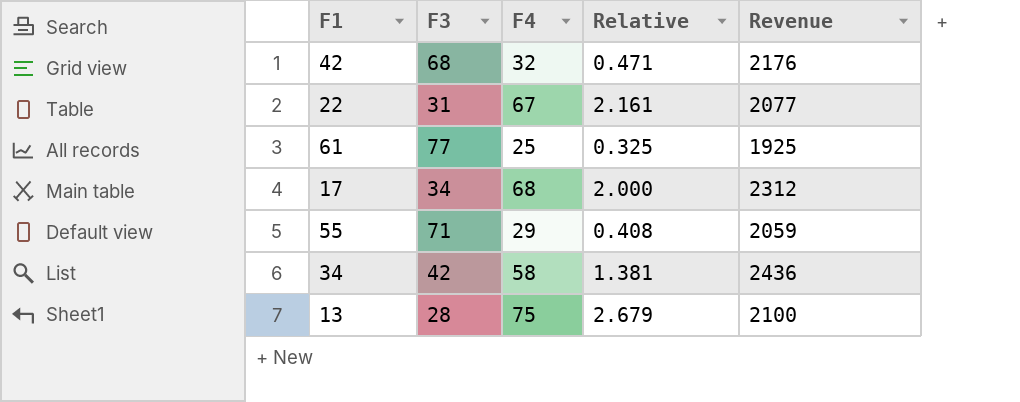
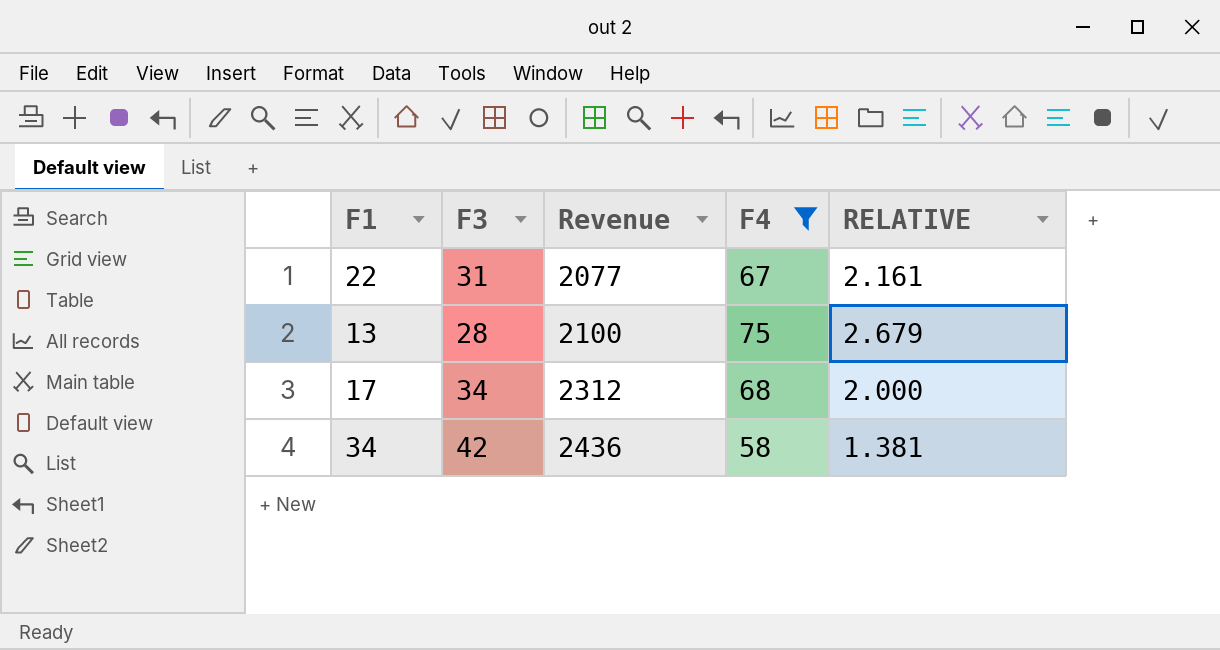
filter: none -> F4 >= 58
row order: none -> Revenue ascending
column Revenue | position: 5 -> 3
column name: Relative -> RELATIVE

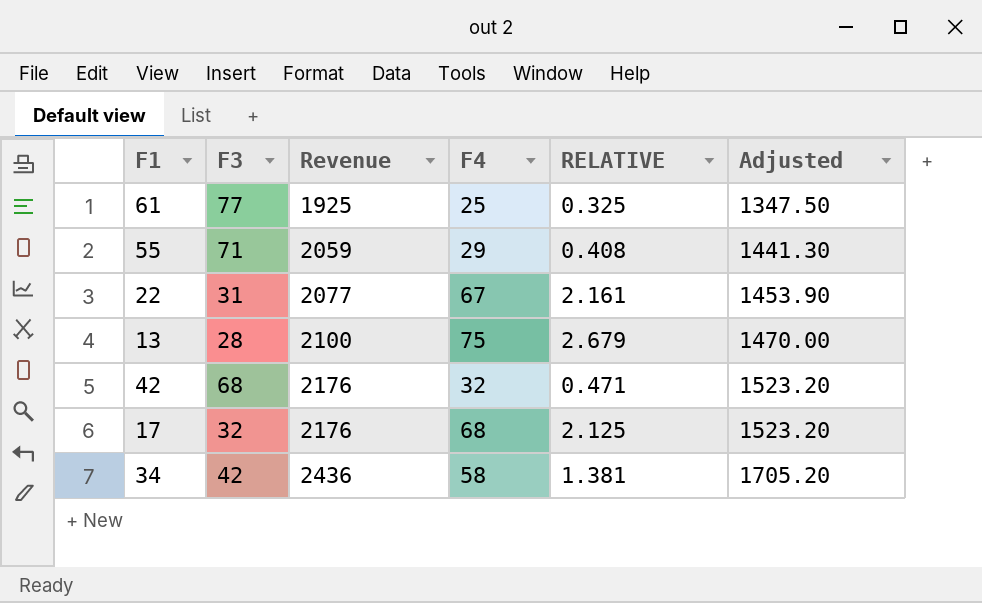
filter: F4 >= 58 -> none
column Adjusted | formula: none -> [Revenue] * 0.7
17 | F3: 34 -> 32
17 | Revenue: 2312 -> 2176
17 | RELATIVE: 2.000 -> 2.125

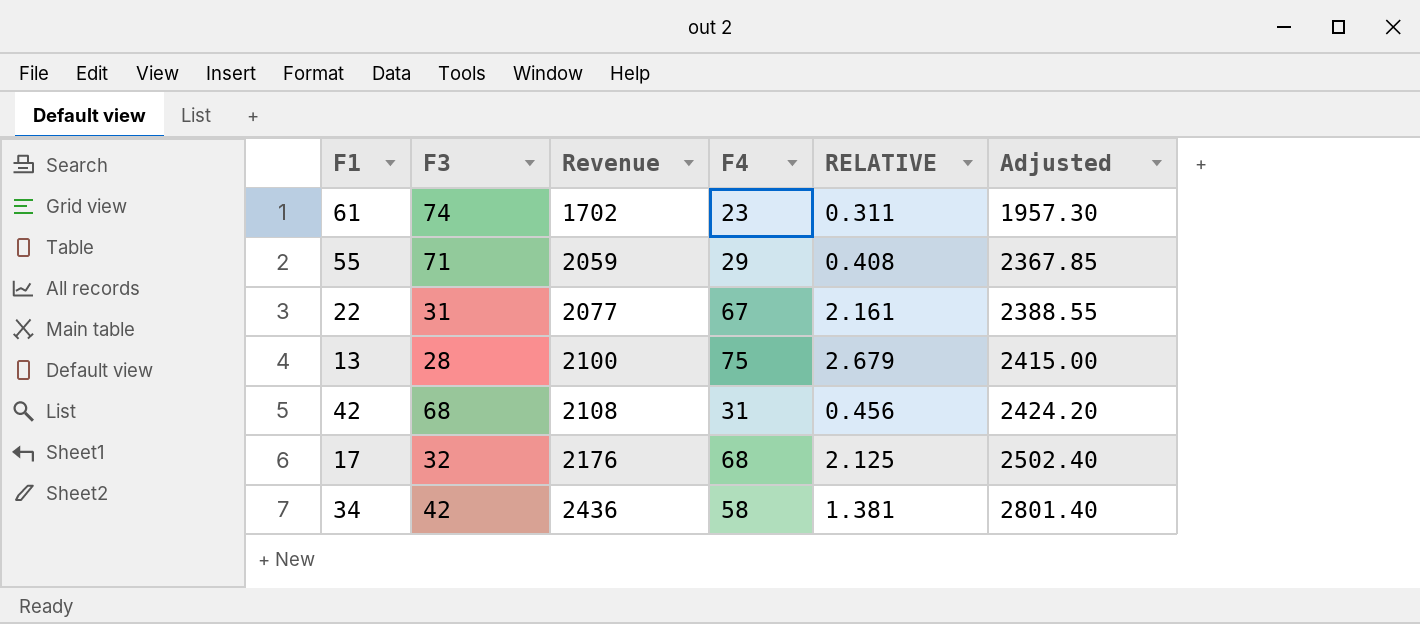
column Adjusted | formula: [Revenue] * 0.7 -> [Revenue] * 1.15
61 | F3: 77 -> 74
61 | Revenue: 1925 -> 1702
61 | F4: 25 -> 23
61 | RELATIVE: 0.325 -> 0.311
42 | Revenue: 2176 -> 2108
42 | F4: 32 -> 31
42 | RELATIVE: 0.471 -> 0.456

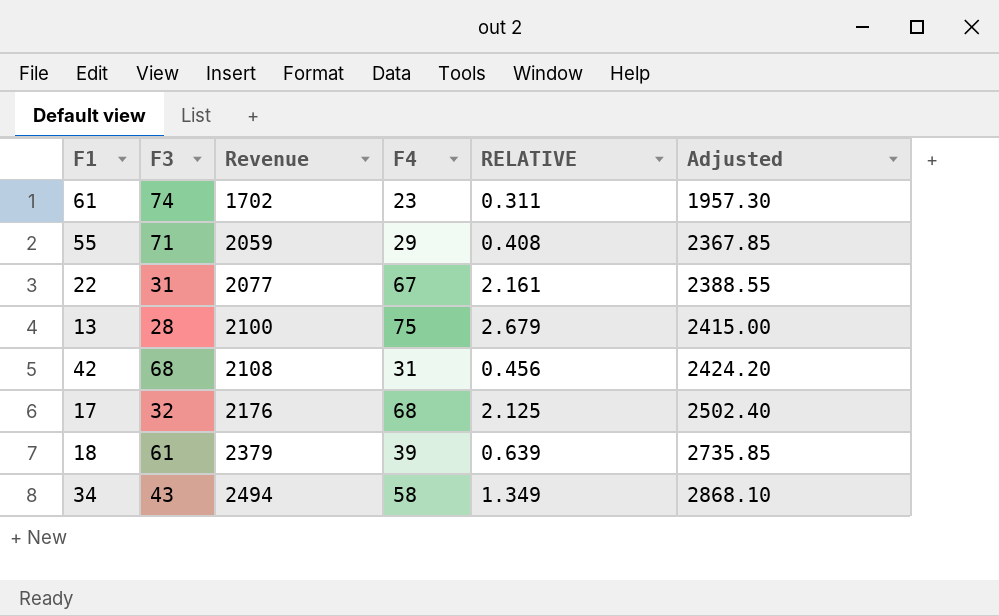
row 18: none -> 61 | 2379 | 39 | 0.639 | 2735.85
34 | F3: 42 -> 43
34 | Revenue: 2436 -> 2494
34 | RELATIVE: 1.381 -> 1.349
34 | Adjusted: 2801.40 -> 2868.10

